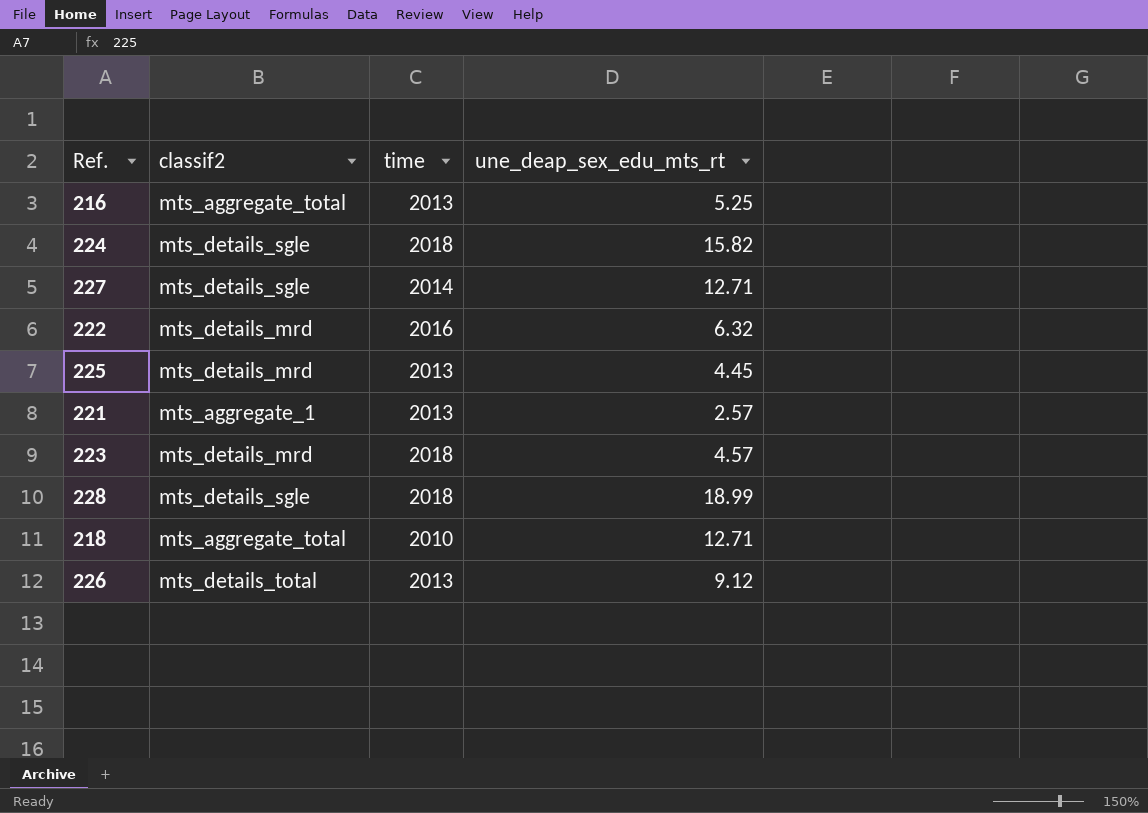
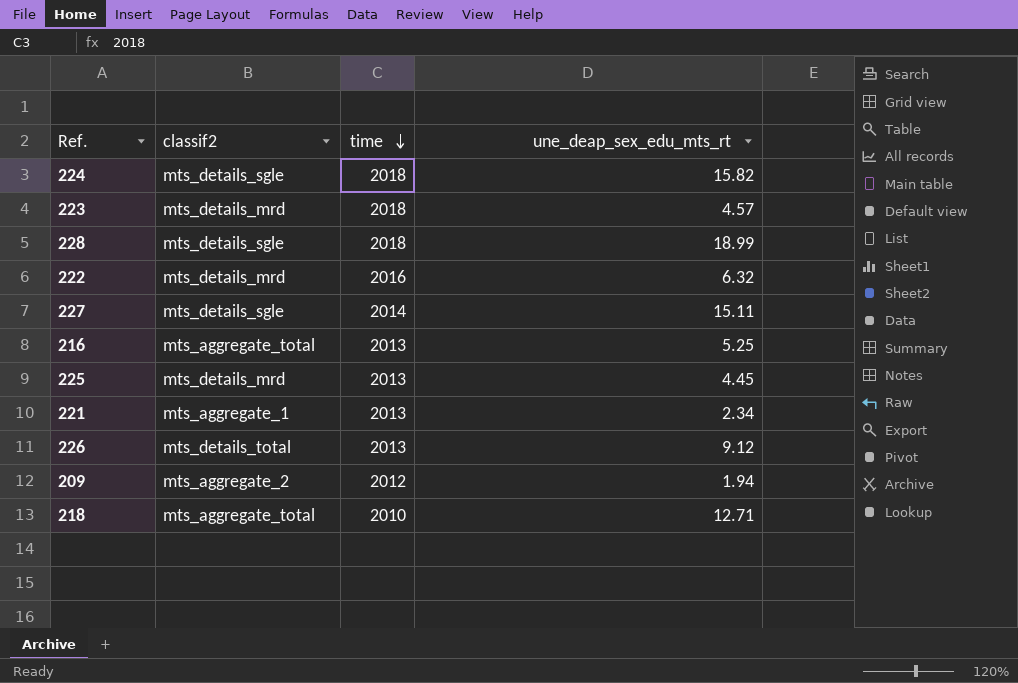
row order: none -> time descending
227 | une_deap_sex_edu_mts_rt: 12.71 -> 15.11
221 | une_deap_sex_edu_mts_rt: 2.57 -> 2.34
row 209: none -> mts_aggregate_2 | 2012 | 1.94

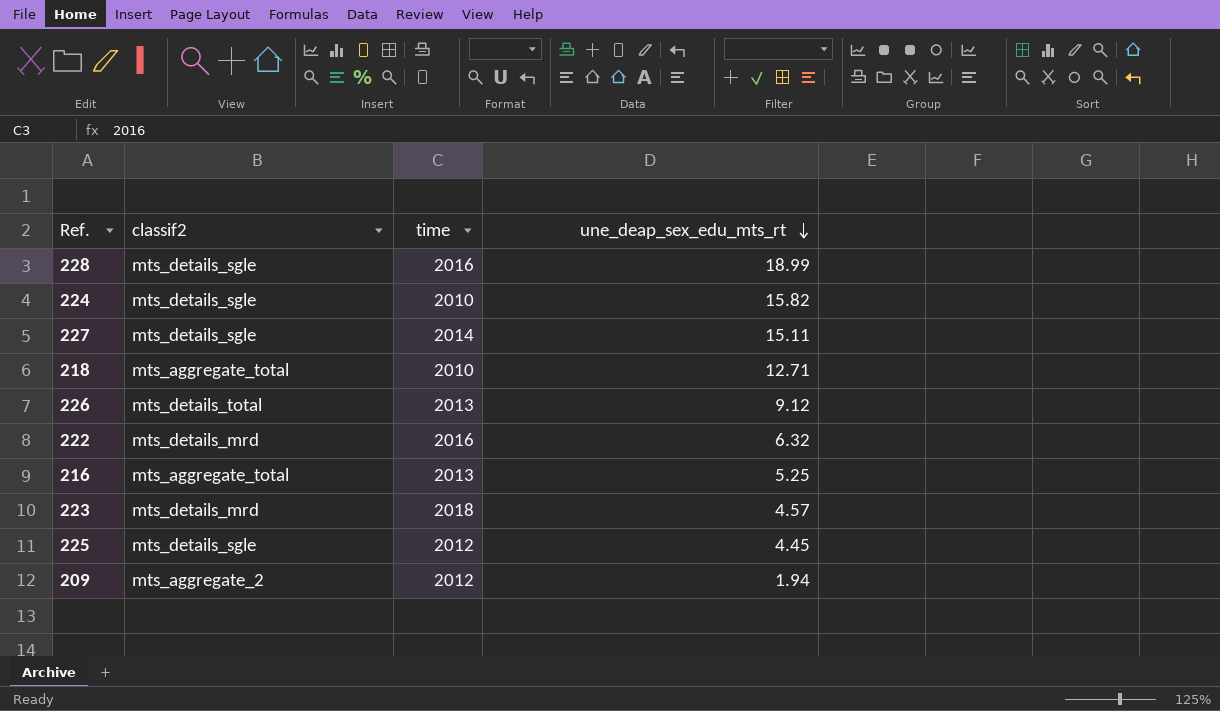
row order: time descending -> une_deap_sex_edu_mts_rt descending
row 221: mts_aggregate_1 | 2013 | 2.34 -> none
228 | time: 2018 -> 2016
224 | time: 2018 -> 2010
225 | classif2: mts_details_mrd -> mts_details_sgle
225 | time: 2013 -> 2012

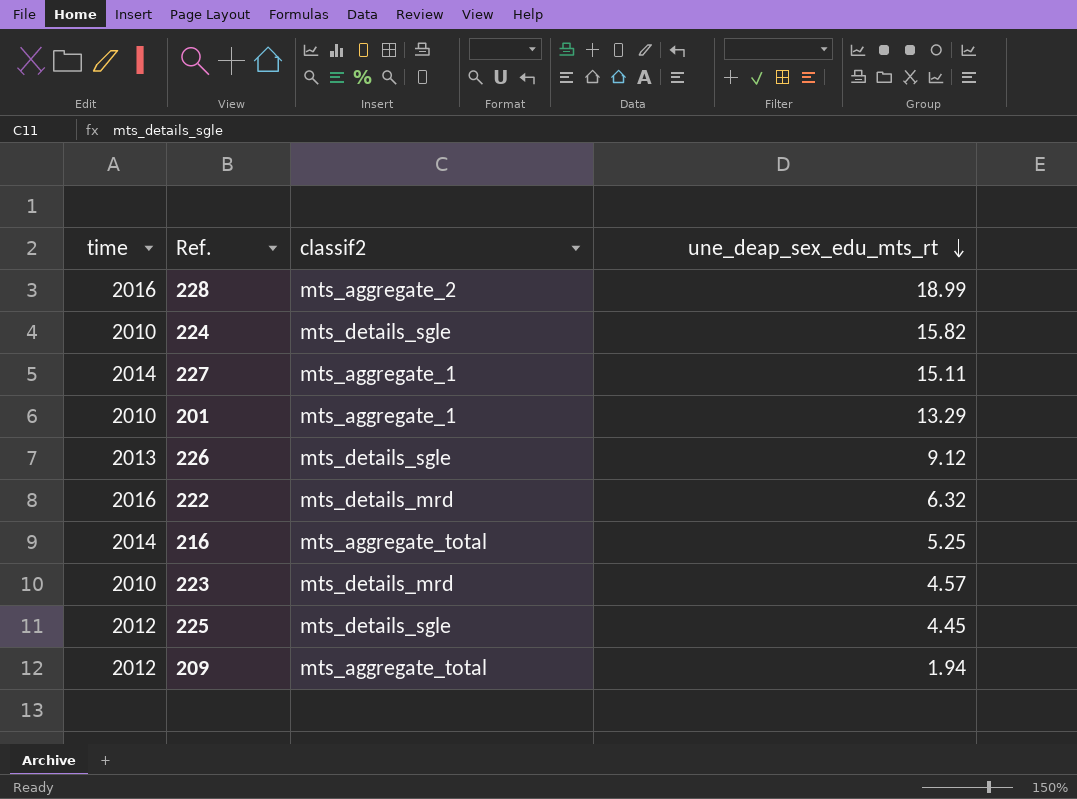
column time | position: 3 -> 1
row 218: mts_aggregate_total | 2010 | 12.71 -> none
228 | classif2: mts_details_sgle -> mts_aggregate_2
227 | classif2: mts_details_sgle -> mts_aggregate_1
row 201: none -> 2010 | mts_aggregate_1 | 13.29
226 | classif2: mts_details_total -> mts_details_sgle
216 | time: 2013 -> 2014
223 | time: 2018 -> 2010
209 | classif2: mts_aggregate_2 -> mts_aggregate_total

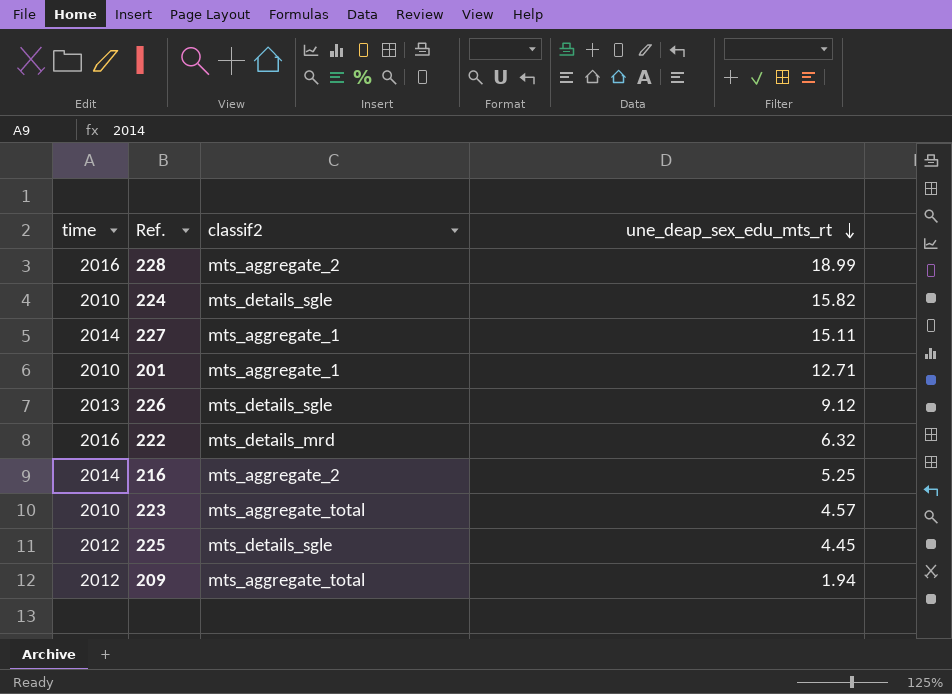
201 | une_deap_sex_edu_mts_rt: 13.29 -> 12.71
216 | classif2: mts_aggregate_total -> mts_aggregate_2
223 | classif2: mts_details_mrd -> mts_aggregate_total

